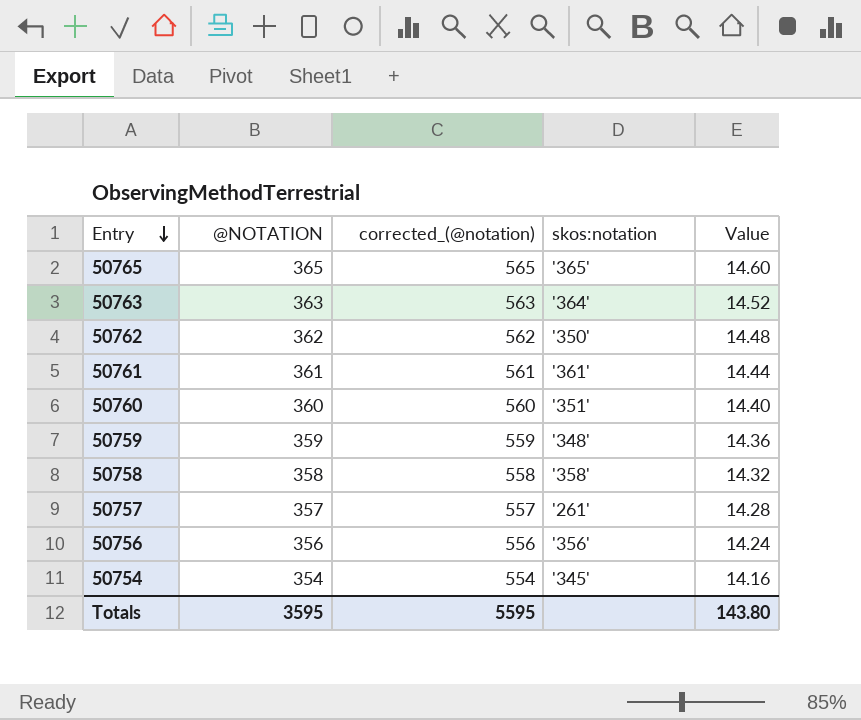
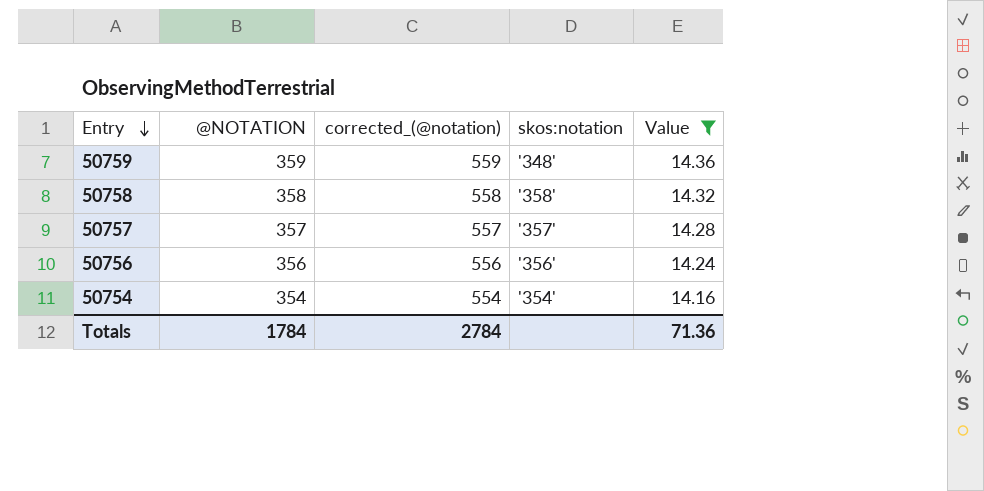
filter: none -> Value <= 14.36
50757 | skos:notation: '261' -> '357'
50754 | skos:notation: '345' -> '354'
Totals | @NOTATION: 3595 -> 1784
Totals | corrected_(@notation): 5595 -> 2784
Totals | Value: 143.80 -> 71.36

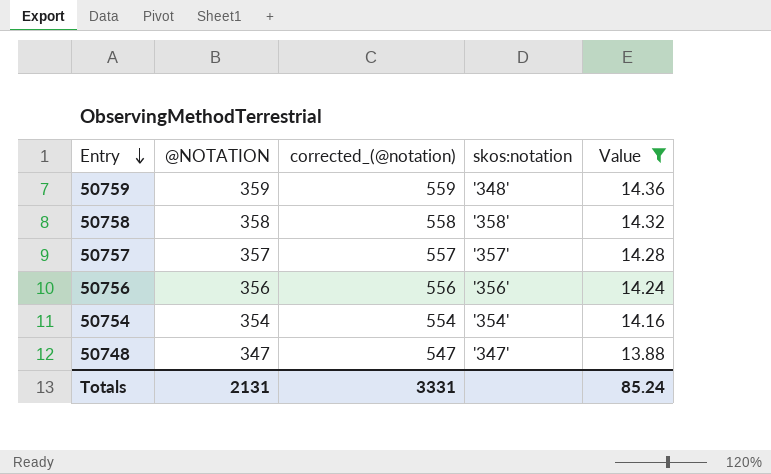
row 50748: none -> 347 | 547 | '347' | 13.88
Totals | @NOTATION: 1784 -> 2131
Totals | corrected_(@notation): 2784 -> 3331
Totals | Value: 71.36 -> 85.24

